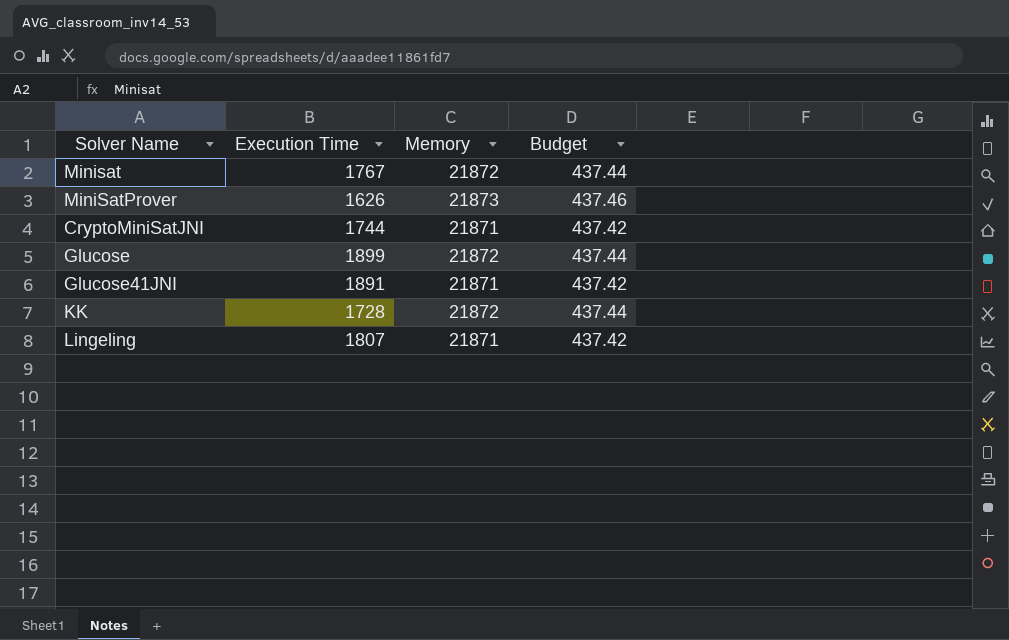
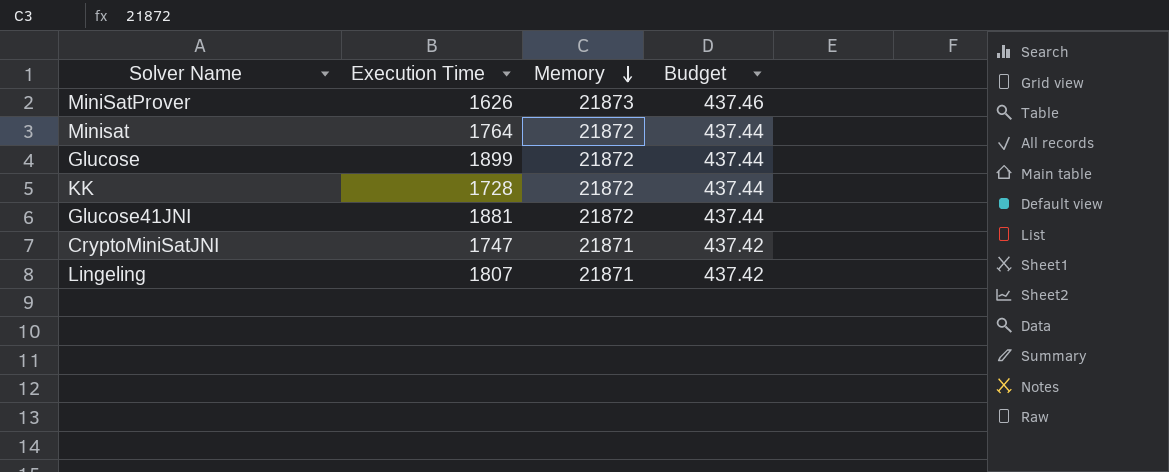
row order: none -> Memory descending
Minisat | Execution Time: 1767 -> 1764
Glucose41JNI | Execution Time: 1891 -> 1881
Glucose41JNI | Memory: 21871 -> 21872
Glucose41JNI | Budget: 437.42 -> 437.44
CryptoMiniSatJNI | Execution Time: 1744 -> 1747

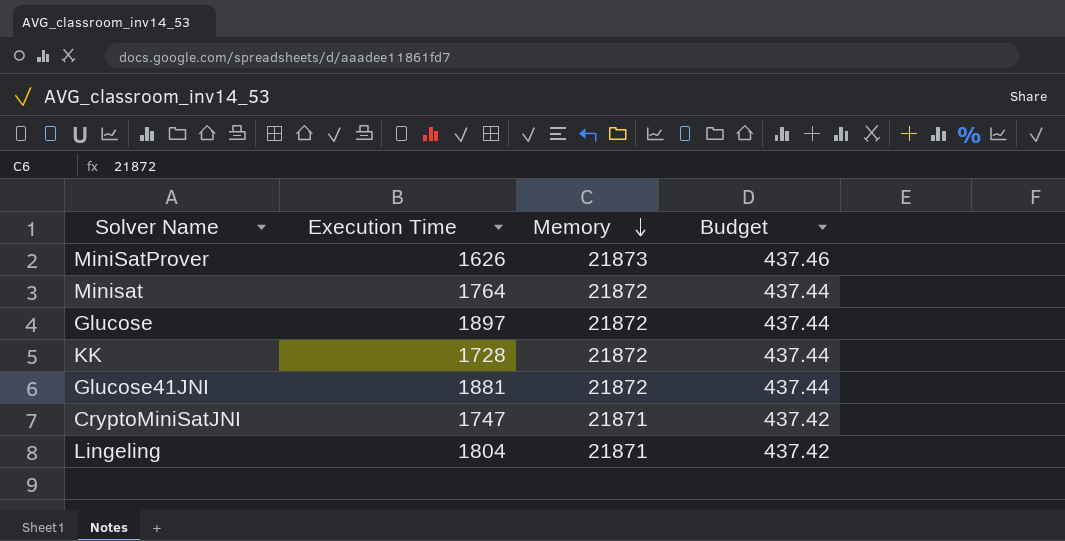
Glucose | Execution Time: 1899 -> 1897
Lingeling | Execution Time: 1807 -> 1804

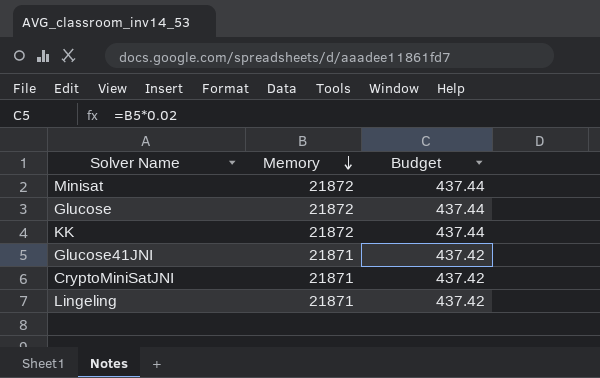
column Execution Time | position: 2 -> none
row MiniSatProver: 1626 | 21873 | 437.46 -> none
Glucose41JNI | Memory: 21872 -> 21871
Glucose41JNI | Budget: 437.44 -> 437.42

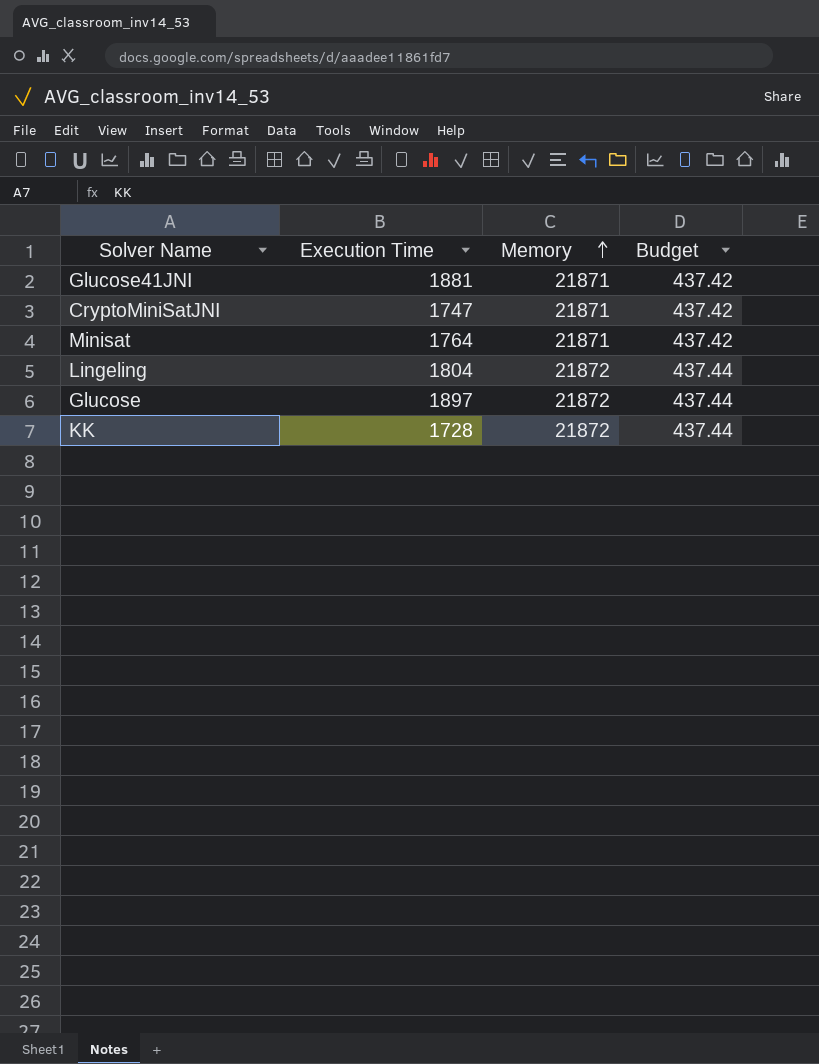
row order: Memory descending -> Memory ascending
column Execution Time | position: none -> 2
Minisat | Memory: 21872 -> 21871
Minisat | Budget: 437.44 -> 437.42
Lingeling | Memory: 21871 -> 21872
Lingeling | Budget: 437.42 -> 437.44

